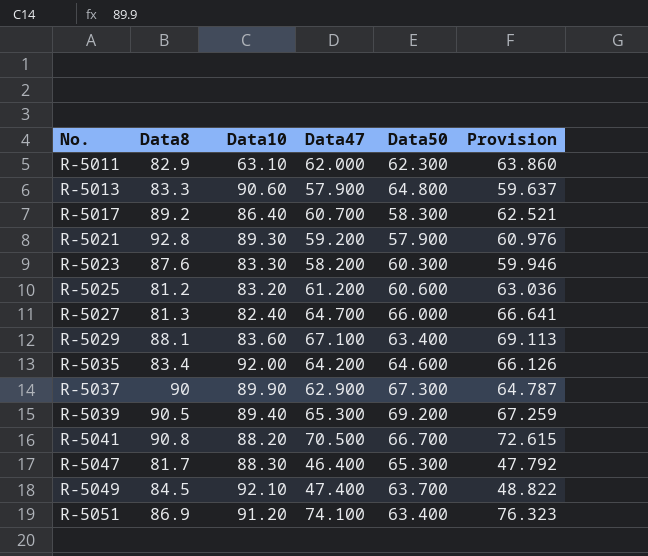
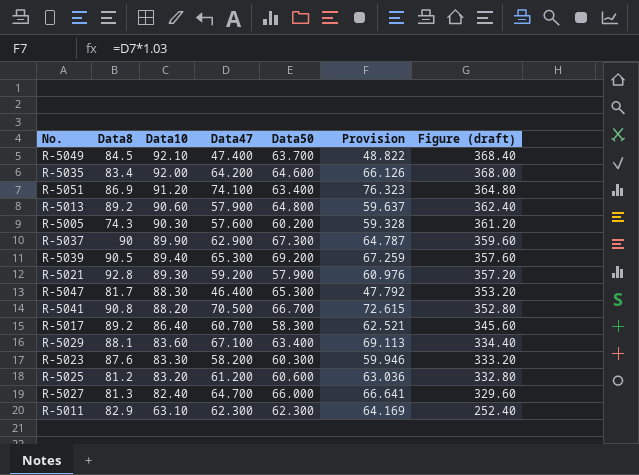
row order: No. ascending -> Data10 descending
column Figure (draft) | formula: none -> [Data10] * 4
R-5013 | Data8: 83.3 -> 89.2
row R-5005: none -> 74.3 | 90.30 | 57.600 | 60.200 | 59.328 | 361.20
R-5011 | Data47: 62.000 -> 62.300
R-5011 | Provision: 63.860 -> 64.169

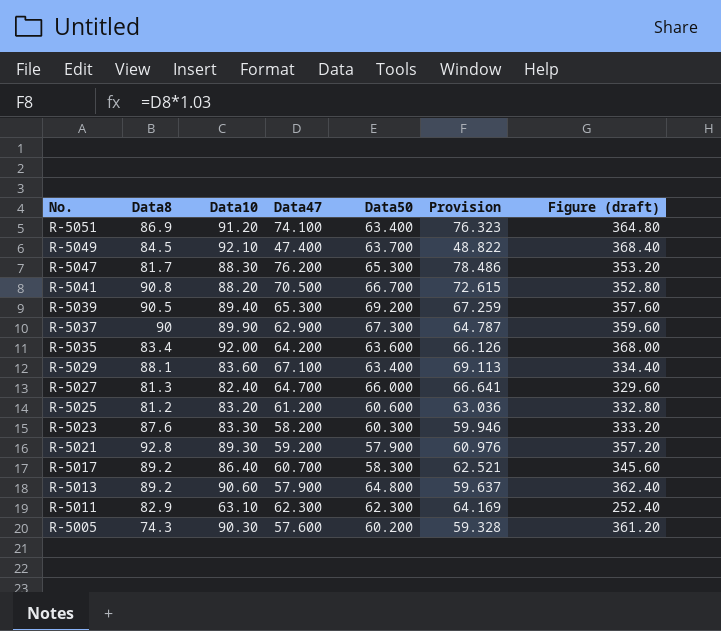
row order: Data10 descending -> No. descending
R-5047 | Data47: 46.400 -> 76.200
R-5047 | Provision: 47.792 -> 78.486
R-5035 | Data50: 64.600 -> 63.600

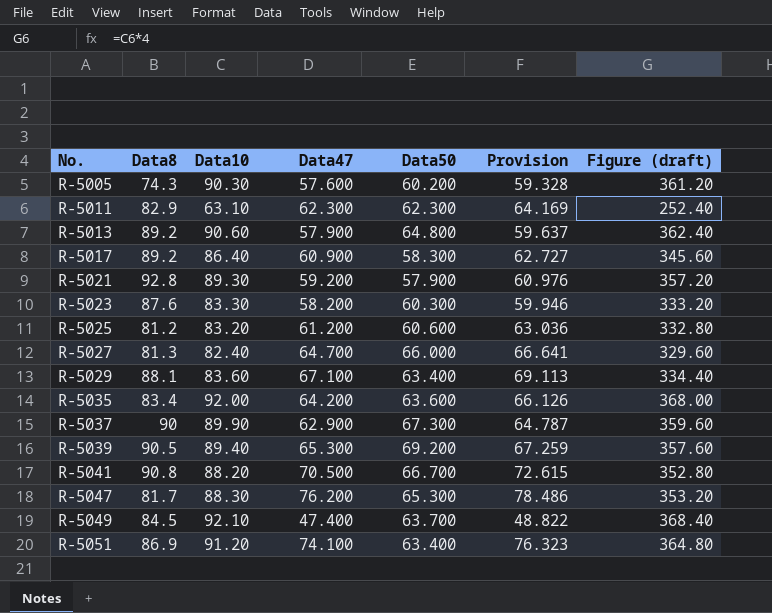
row order: No. descending -> No. ascending
R-5017 | Data47: 60.700 -> 60.900
R-5017 | Provision: 62.521 -> 62.727

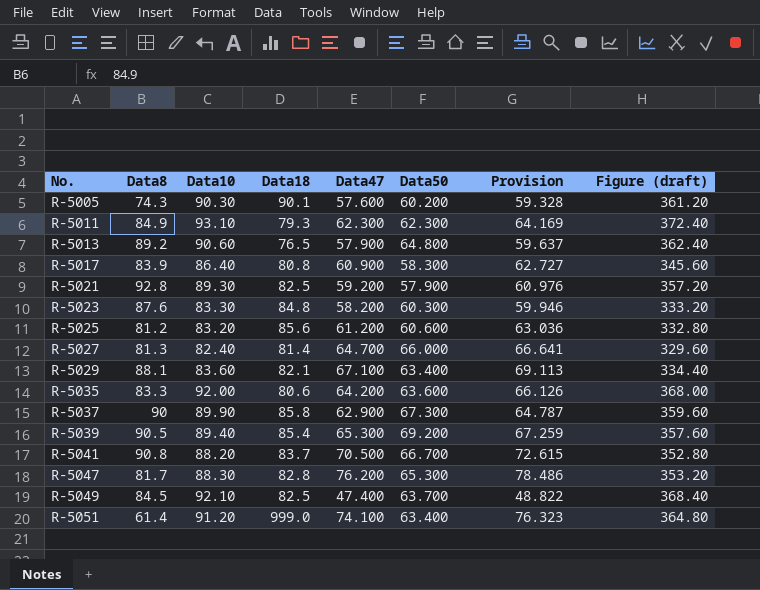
column Data18 | position: none -> 4
R-5011 | Data8: 82.9 -> 84.9
R-5011 | Data10: 63.10 -> 93.10
R-5011 | Figure (draft): 252.40 -> 372.40
R-5017 | Data8: 89.2 -> 83.9
R-5035 | Data8: 83.4 -> 83.3
R-5051 | Data8: 86.9 -> 61.4

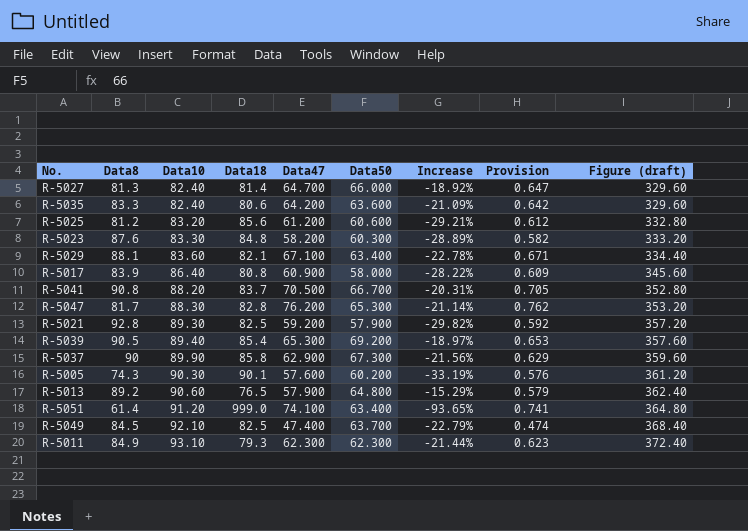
row order: No. ascending -> Data10 ascending
column Increase | formula: none -> ([Data50] - [Data18]) / [Data18]
column Provision | formula: [Data47] * 1.03 -> [Data47] * 0.01
R-5035 | Data10: 92.00 -> 82.40
R-5035 | Figure (draft): 368.00 -> 329.60
R-5017 | Data50: 58.300 -> 58.000

